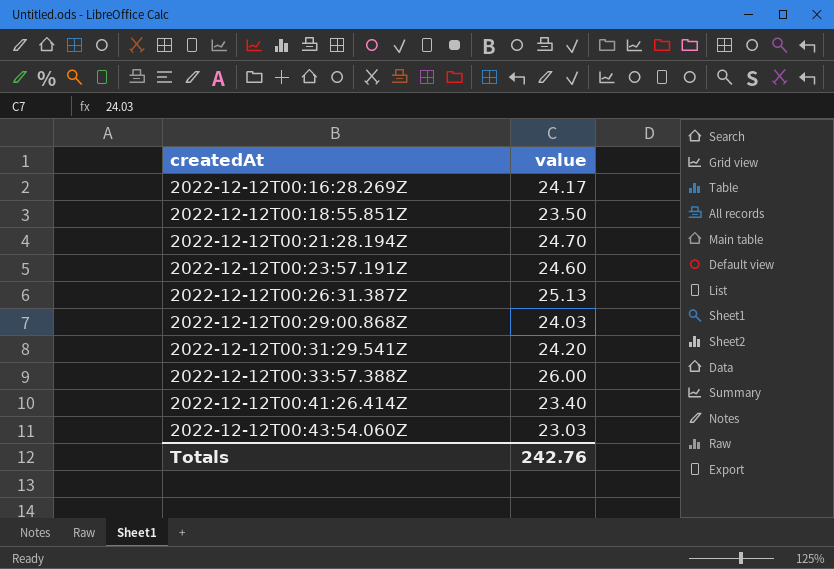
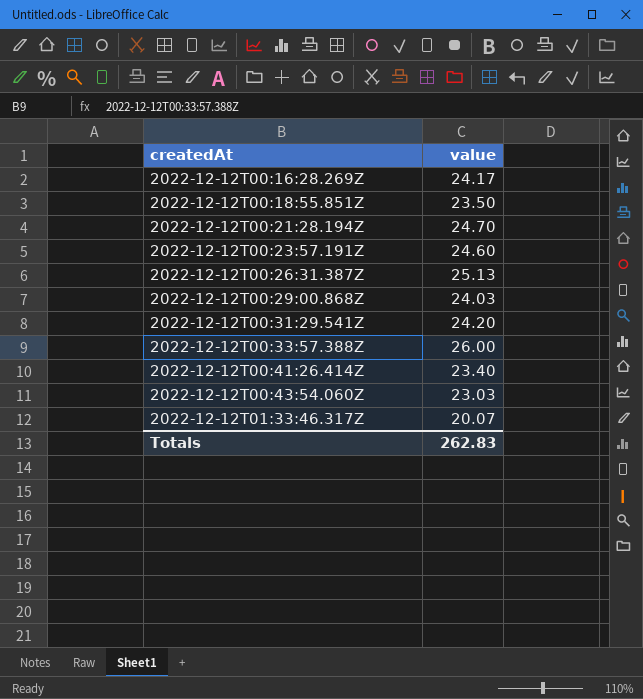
row 2022-12-12T01:33:46.317Z: none -> 20.07
Totals | value: 242.76 -> 262.83

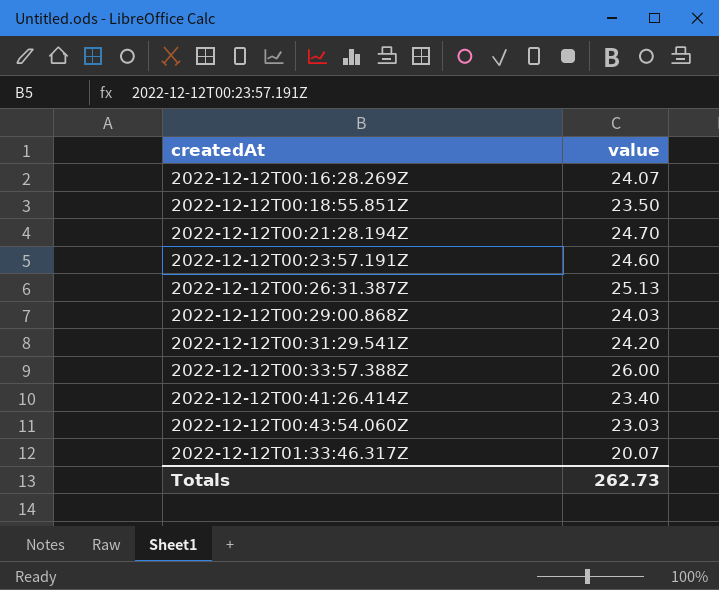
2022-12-12T00:16:28.269Z | value: 24.17 -> 24.07
Totals | value: 262.83 -> 262.73

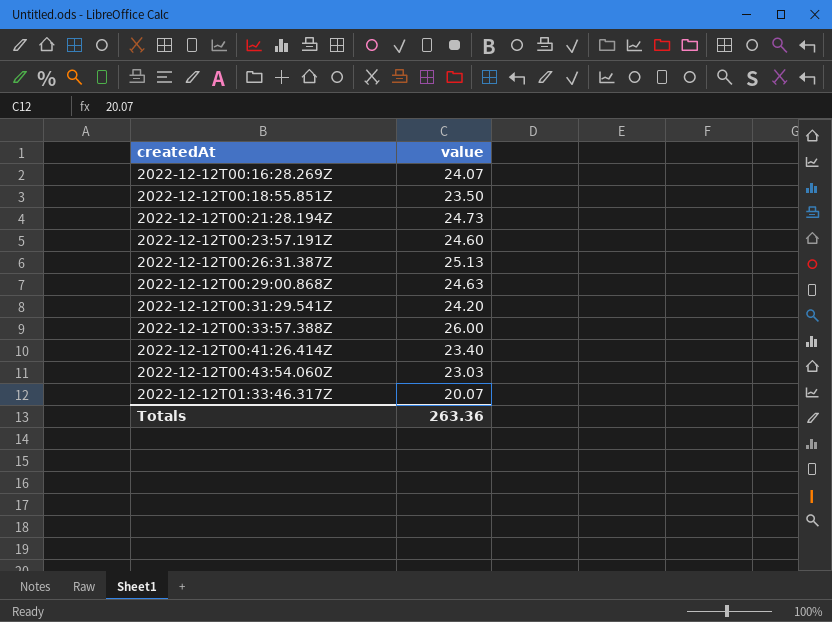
2022-12-12T00:21:28.194Z | value: 24.70 -> 24.73
2022-12-12T00:29:00.868Z | value: 24.03 -> 24.63
Totals | value: 262.73 -> 263.36

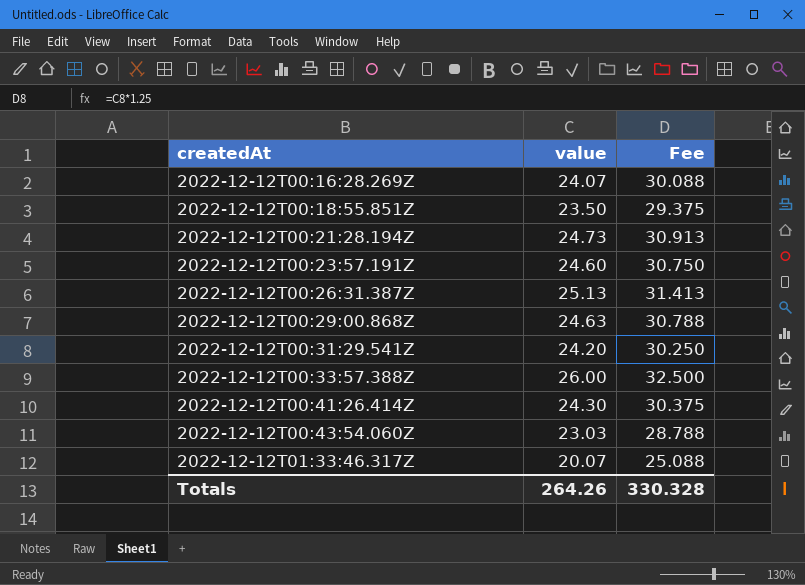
column Fee | formula: none -> [value] * 1.25
2022-12-12T00:41:26.414Z | value: 23.40 -> 24.30
Totals | value: 263.36 -> 264.26

